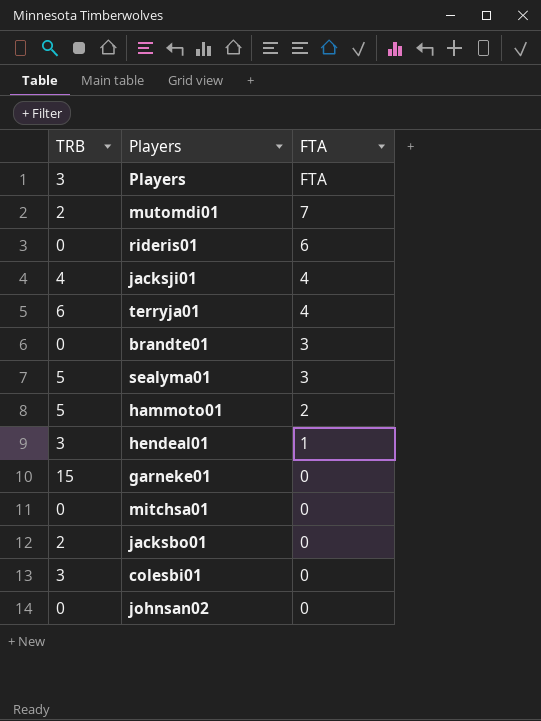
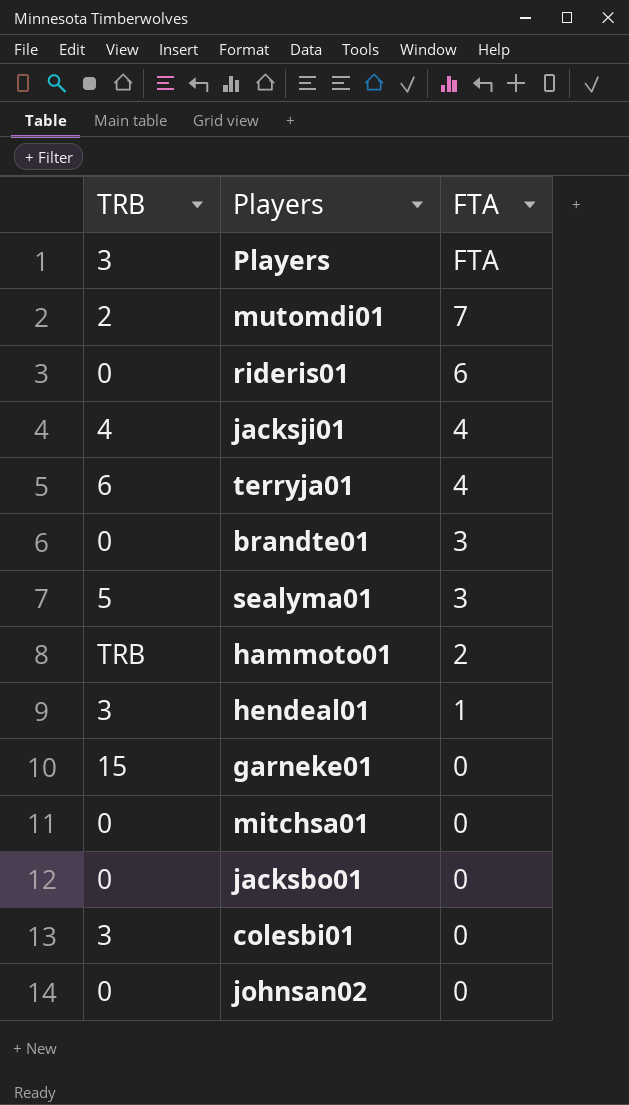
hammoto01 | TRB: 5 -> TRB
jacksbo01 | TRB: 2 -> 0

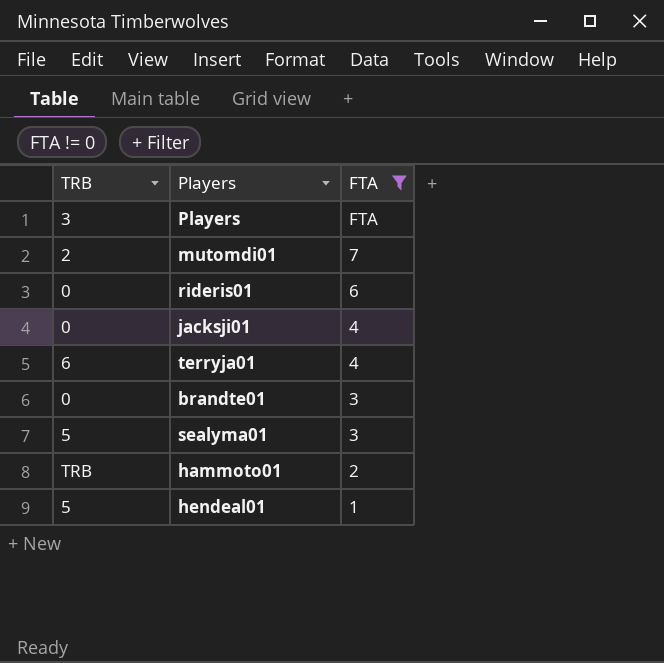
filter: none -> FTA != 0
jacksji01 | TRB: 4 -> 0
hendeal01 | TRB: 3 -> 5

